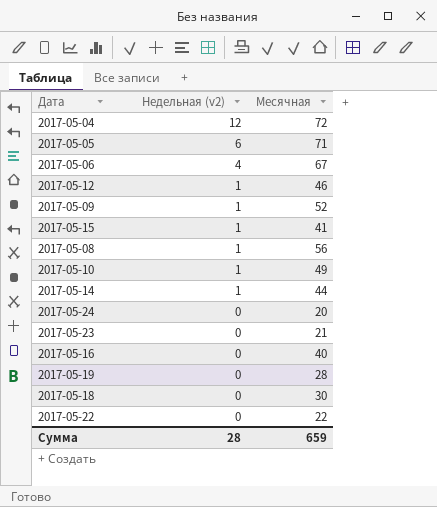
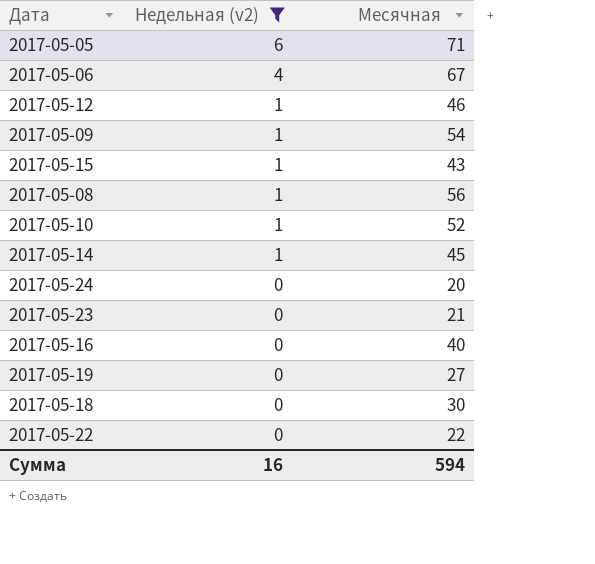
filter: none -> Недельная (v2) != 12
2017-05-09 | Месячная: 52 -> 54
2017-05-15 | Месячная: 41 -> 43
2017-05-10 | Месячная: 49 -> 52
2017-05-14 | Месячная: 44 -> 45
2017-05-19 | Месячная: 28 -> 27
Сумма | Недельная (v2): 28 -> 16
Сумма | Месячная: 659 -> 594

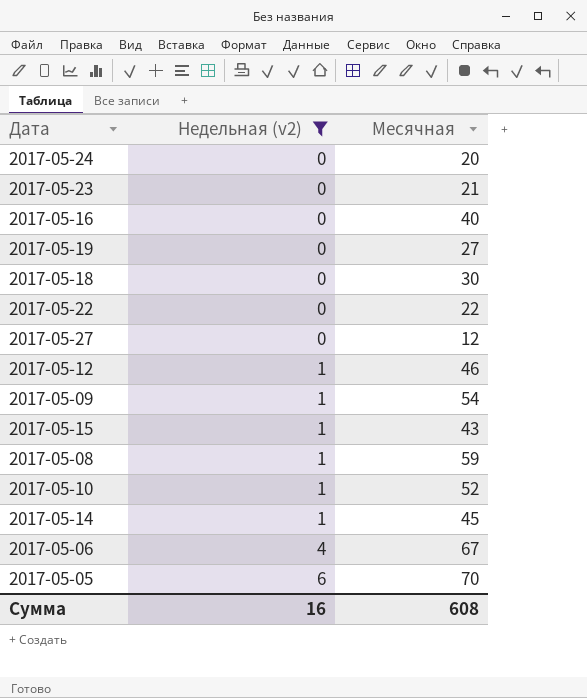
row order: Недельная (v2) descending -> Недельная (v2) ascending
row 2017-05-27: none -> 0 | 12
2017-05-08 | Месячная: 56 -> 59
2017-05-05 | Месячная: 71 -> 70
Сумма | Месячная: 594 -> 608

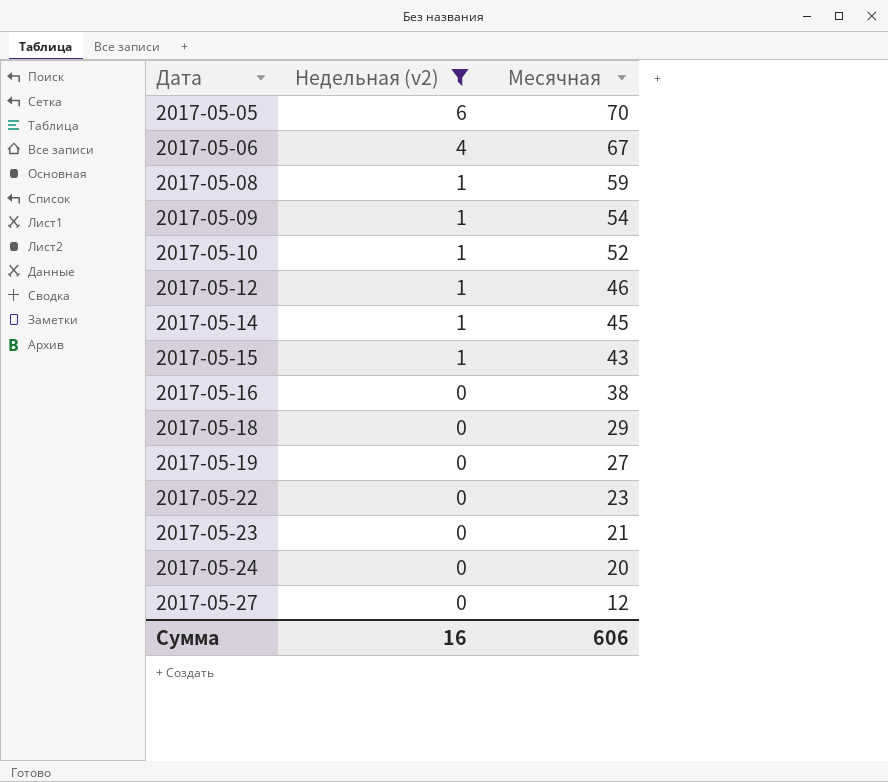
row order: Недельная (v2) ascending -> Дата ascending
2017-05-16 | Месячная: 40 -> 38
2017-05-18 | Месячная: 30 -> 29
2017-05-22 | Месячная: 22 -> 23
Сумма | Месячная: 608 -> 606

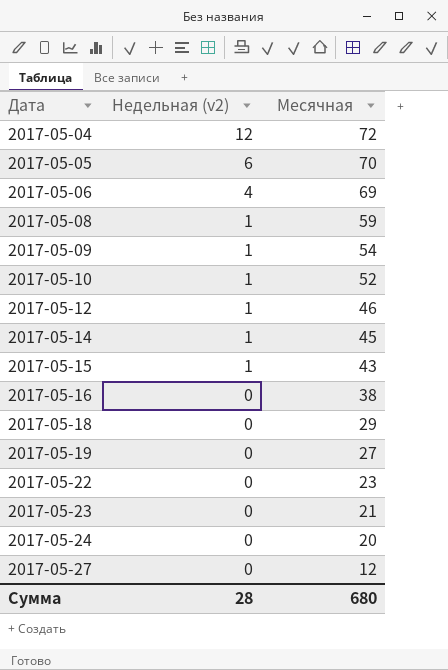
filter: Недельная (v2) != 12 -> none
2017-05-06 | Месячная: 67 -> 69
Сумма | Недельная (v2): 16 -> 28
Сумма | Месячная: 606 -> 680

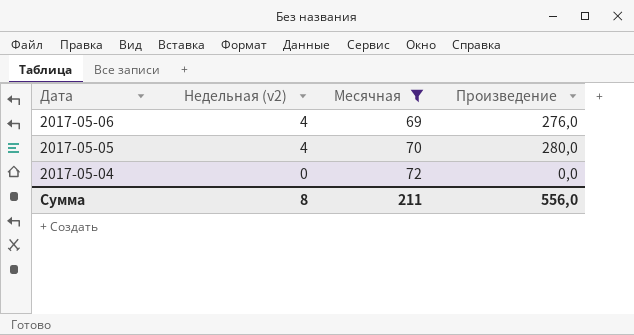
filter: none -> Месячная >= 69
row order: Дата ascending -> Дата descending
column Произведение | formula: none -> [Недельная (v2)] * [Месячная]
2017-05-05 | Недельная (v2): 6 -> 4
2017-05-04 | Недельная (v2): 12 -> 0
Сумма | Недельная (v2): 28 -> 8
Сумма | Месячная: 680 -> 211

